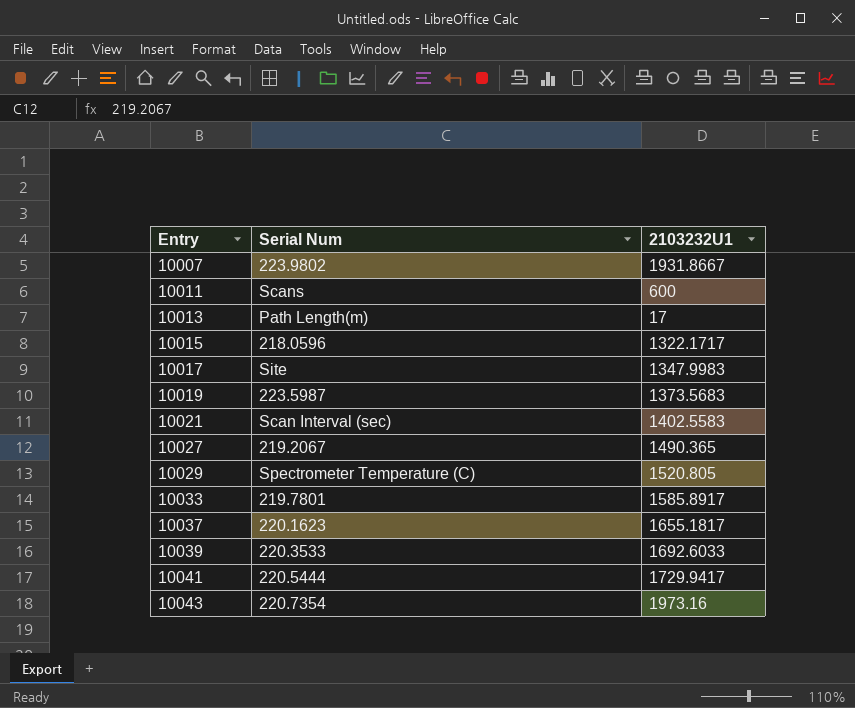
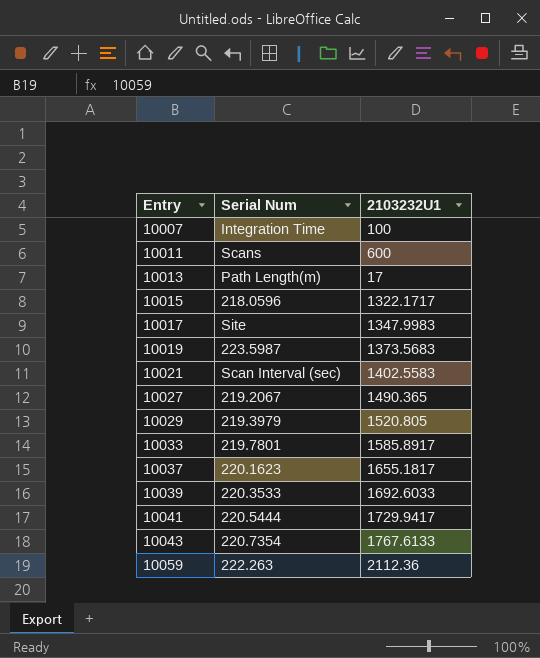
10007 | Serial Num: 223.9802 -> Integration Time
10007 | 2103232U1: 1931.8667 -> 100
10029 | Serial Num: Spectrometer Temperature (C) -> 219.3979
10043 | 2103232U1: 1973.16 -> 1767.6133
row 10059: none -> 222.263 | 2112.36

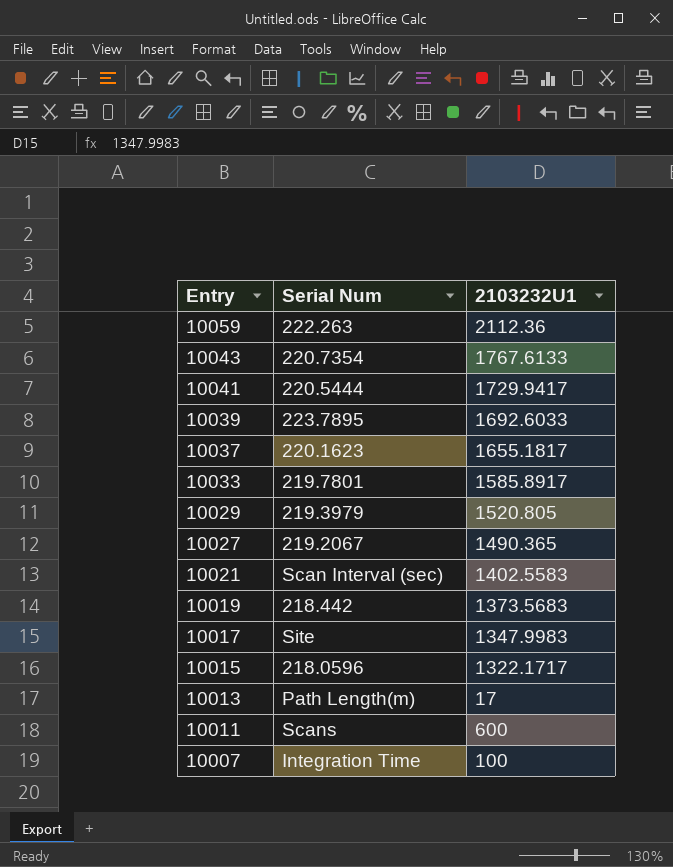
row order: Entry ascending -> Entry descending
10039 | Serial Num: 220.3533 -> 223.7895
10019 | Serial Num: 223.5987 -> 218.442

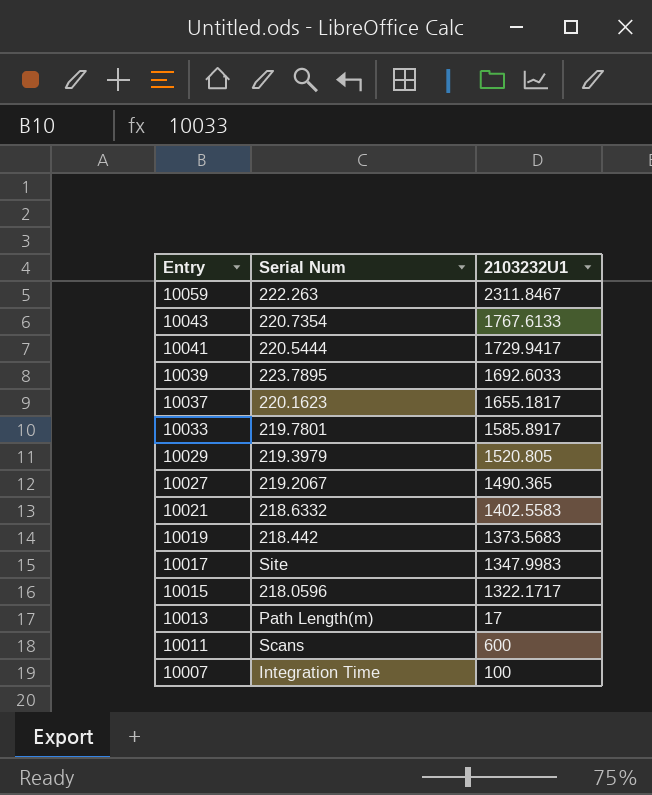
10059 | 2103232U1: 2112.36 -> 2311.8467
10021 | Serial Num: Scan Interval (sec) -> 218.6332

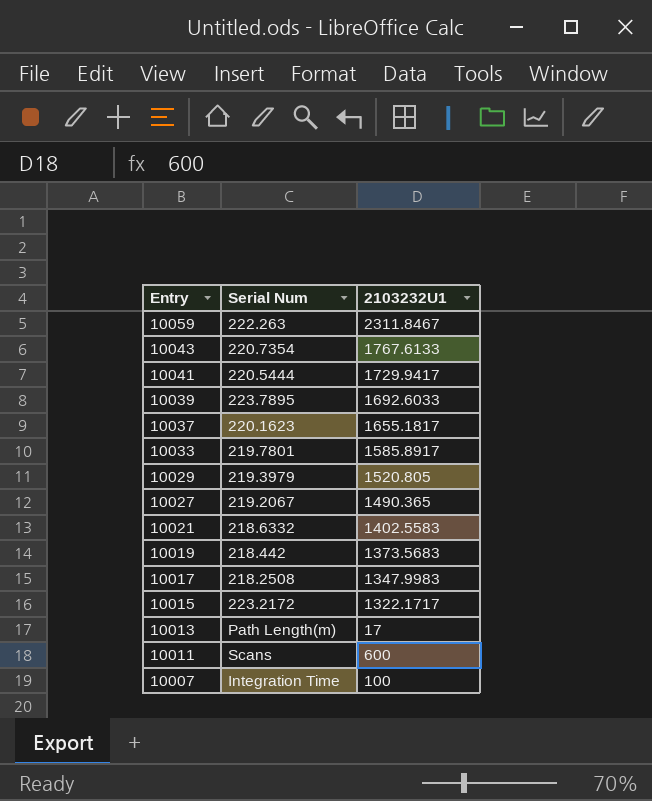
10017 | Serial Num: Site -> 218.2508
10015 | Serial Num: 218.0596 -> 223.2172

